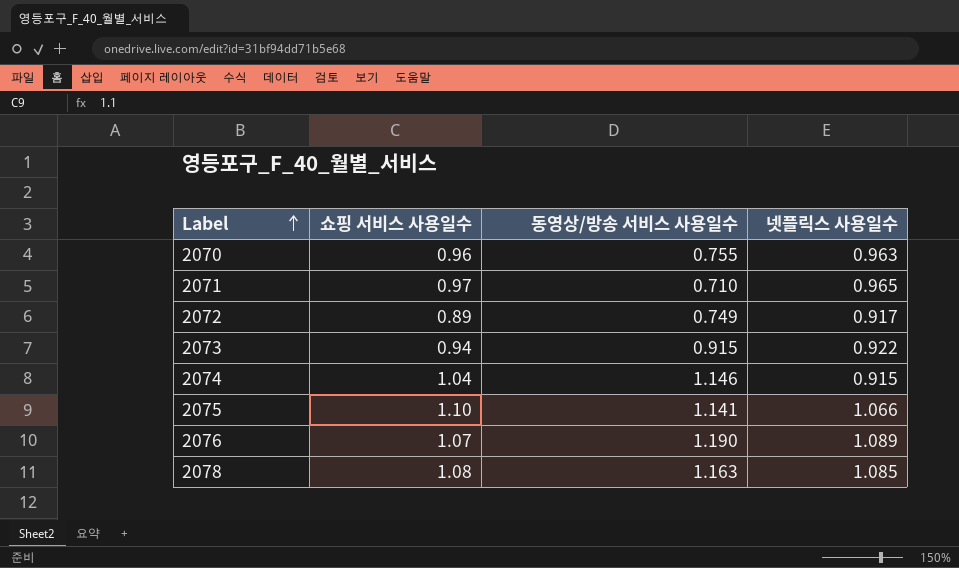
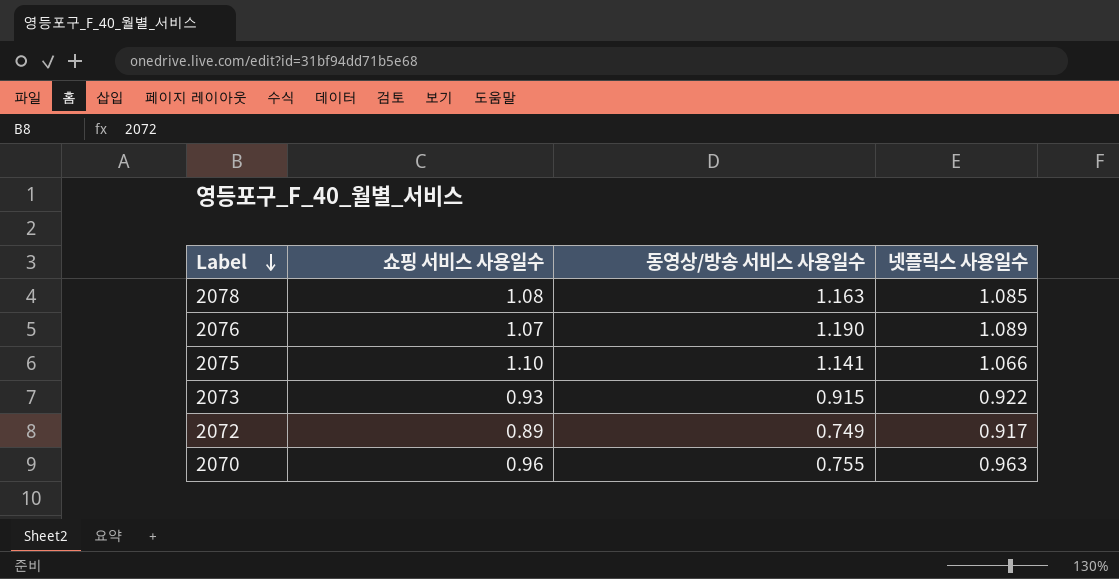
row order: Label ascending -> Label descending
row 2071: 0.97 | 0.710 | 0.965 -> none
row 2074: 1.04 | 1.146 | 0.915 -> none
2073 | 쇼핑 서비스 사용일수: 0.94 -> 0.93

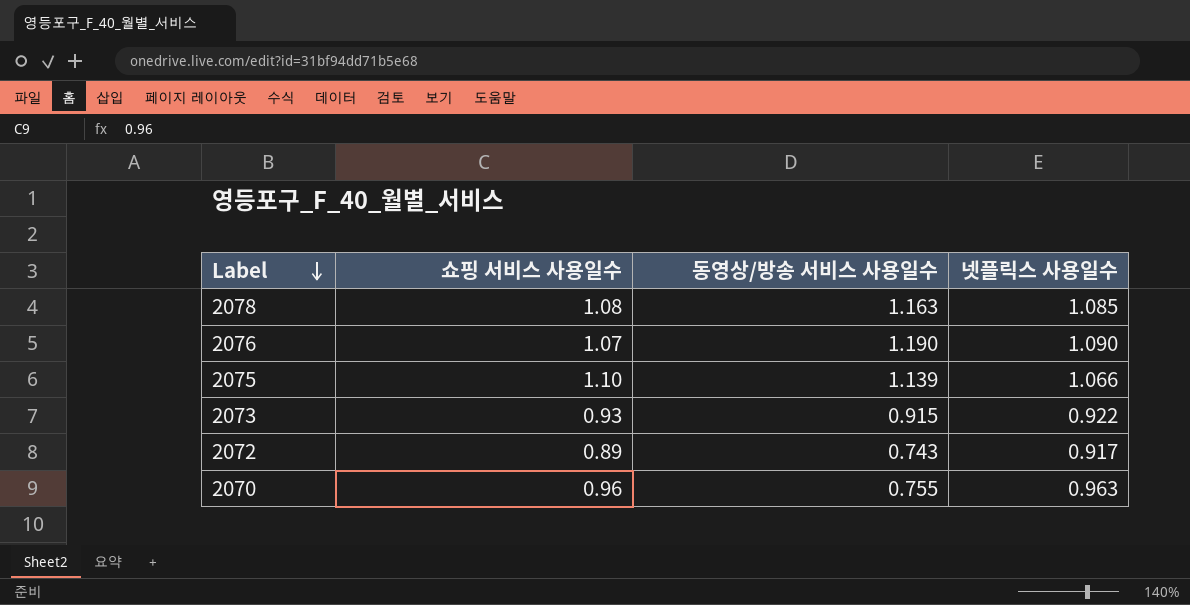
2076 | 넷플릭스 사용일수: 1.089 -> 1.090
2075 | 동영상/방송 서비스 사용일수: 1.141 -> 1.139
2072 | 동영상/방송 서비스 사용일수: 0.749 -> 0.743

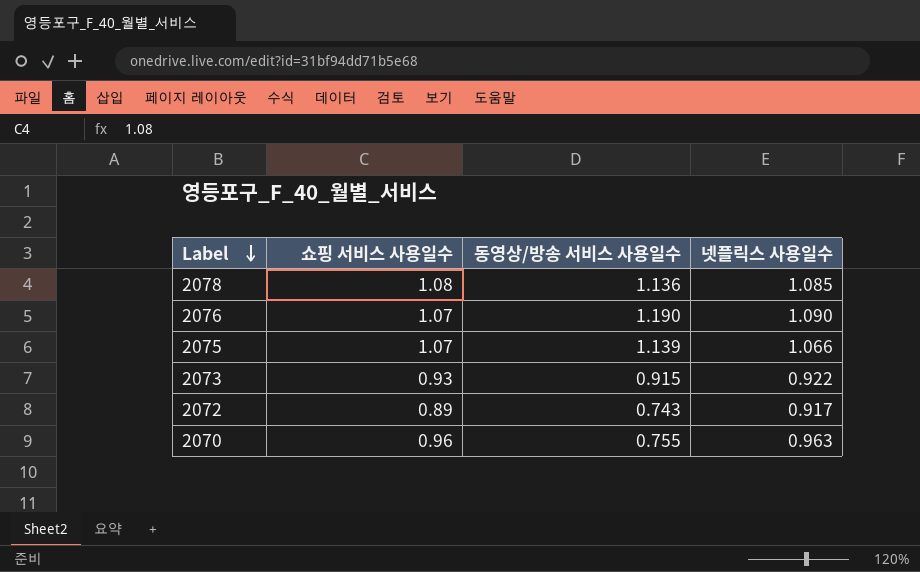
2078 | 동영상/방송 서비스 사용일수: 1.163 -> 1.136
2075 | 쇼핑 서비스 사용일수: 1.10 -> 1.07

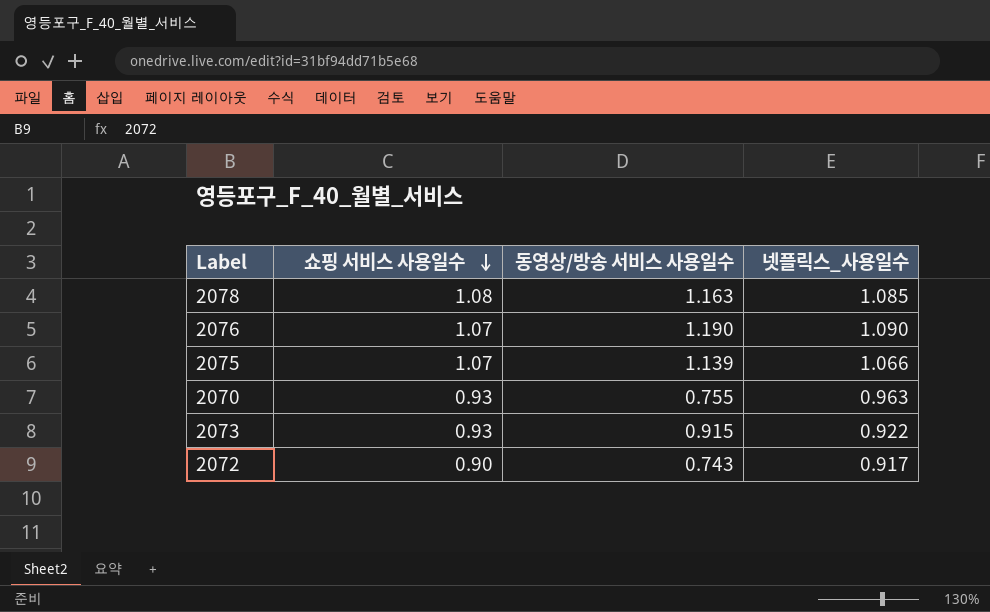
row order: Label descending -> 쇼핑 서비스 사용일수 descending
column name: 넷플릭스 사용일수 -> 넷플릭스_사용일수
2078 | 동영상/방송 서비스 사용일수: 1.136 -> 1.163
2070 | 쇼핑 서비스 사용일수: 0.96 -> 0.93
2072 | 쇼핑 서비스 사용일수: 0.89 -> 0.90

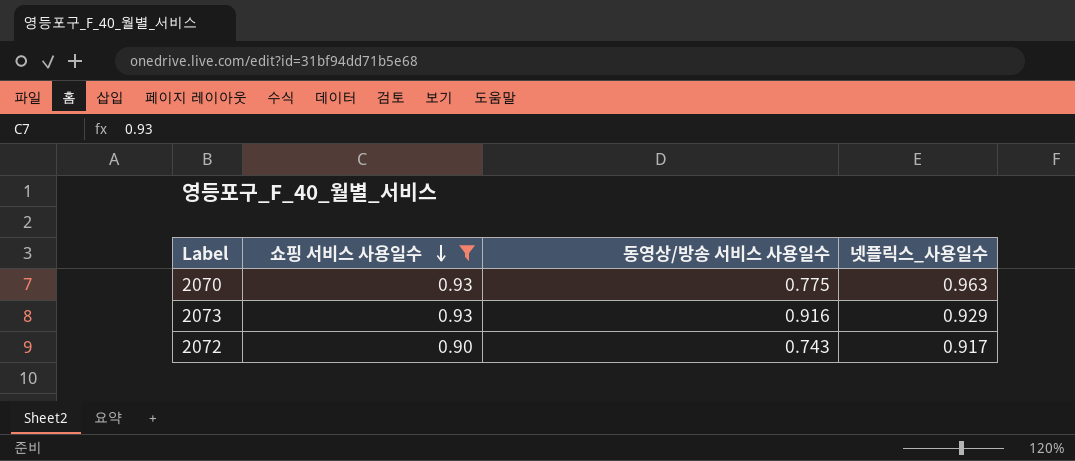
filter: none -> 쇼핑 서비스 사용일수 <= 0.93
2070 | 동영상/방송 서비스 사용일수: 0.755 -> 0.775
2073 | 동영상/방송 서비스 사용일수: 0.915 -> 0.916
2073 | 넷플릭스_사용일수: 0.922 -> 0.929

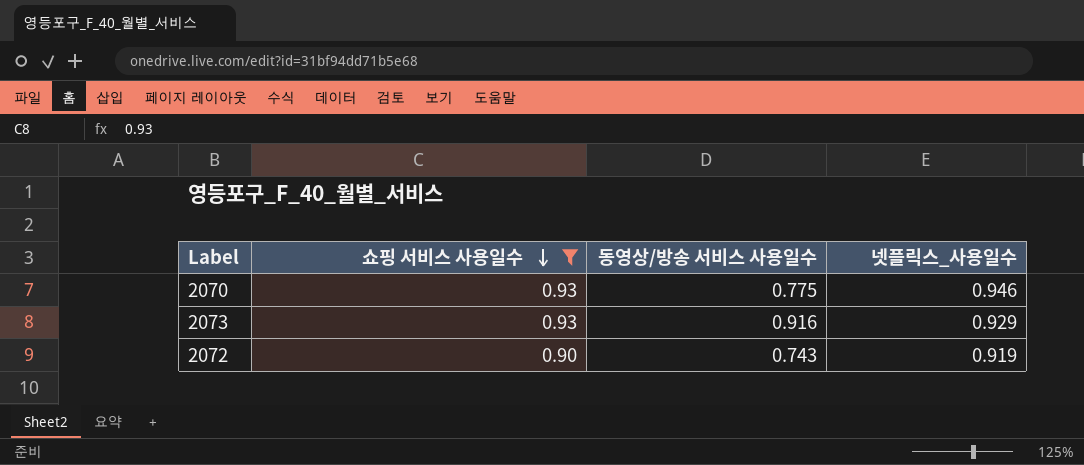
2070 | 넷플릭스_사용일수: 0.963 -> 0.946
2072 | 넷플릭스_사용일수: 0.917 -> 0.919

